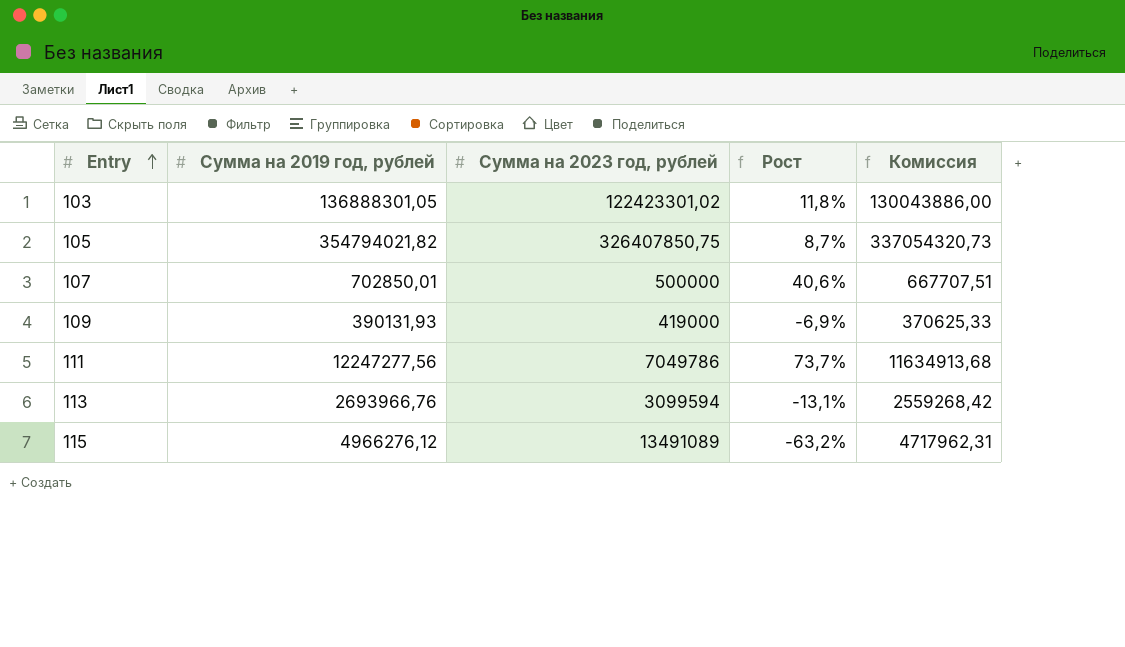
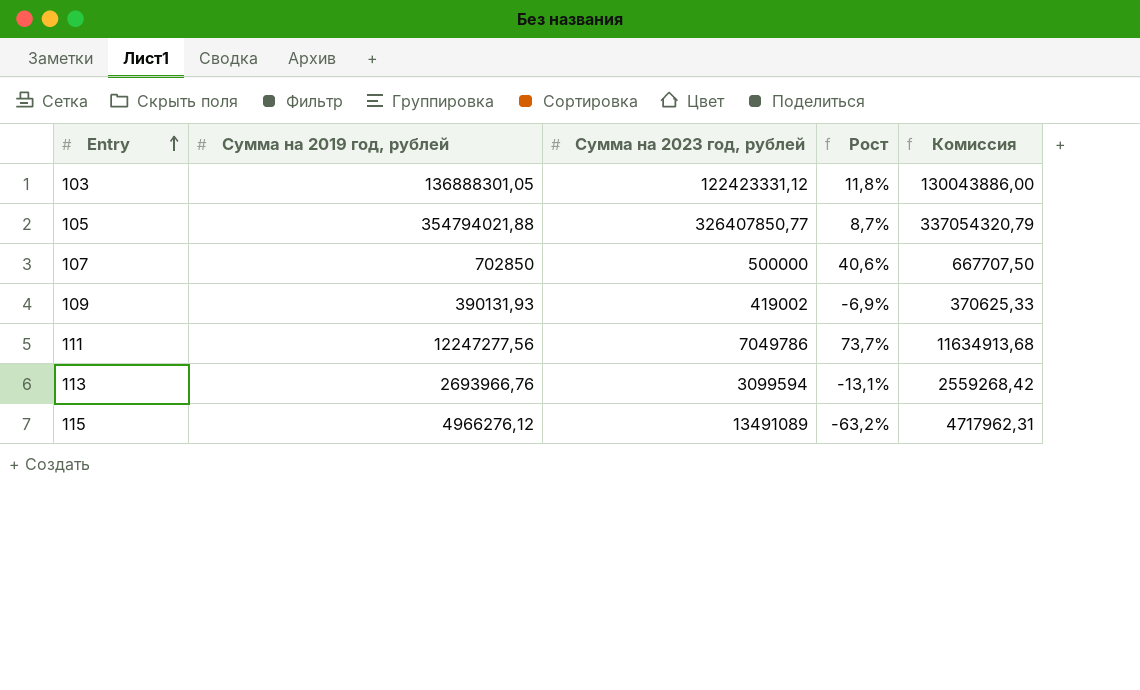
103 | Сумма на 2023 год, рублей: 122423301,02 -> 122423331,12
105 | Сумма на 2019 год, рублей: 354794021,82 -> 354794021,88
105 | Сумма на 2023 год, рублей: 326407850,75 -> 326407850,77
105 | Комиссия: 337054320,73 -> 337054320,79
107 | Сумма на 2019 год, рублей: 702850,01 -> 702850
107 | Комиссия: 667707,51 -> 667707,50
109 | Сумма на 2023 год, рублей: 419000 -> 419002

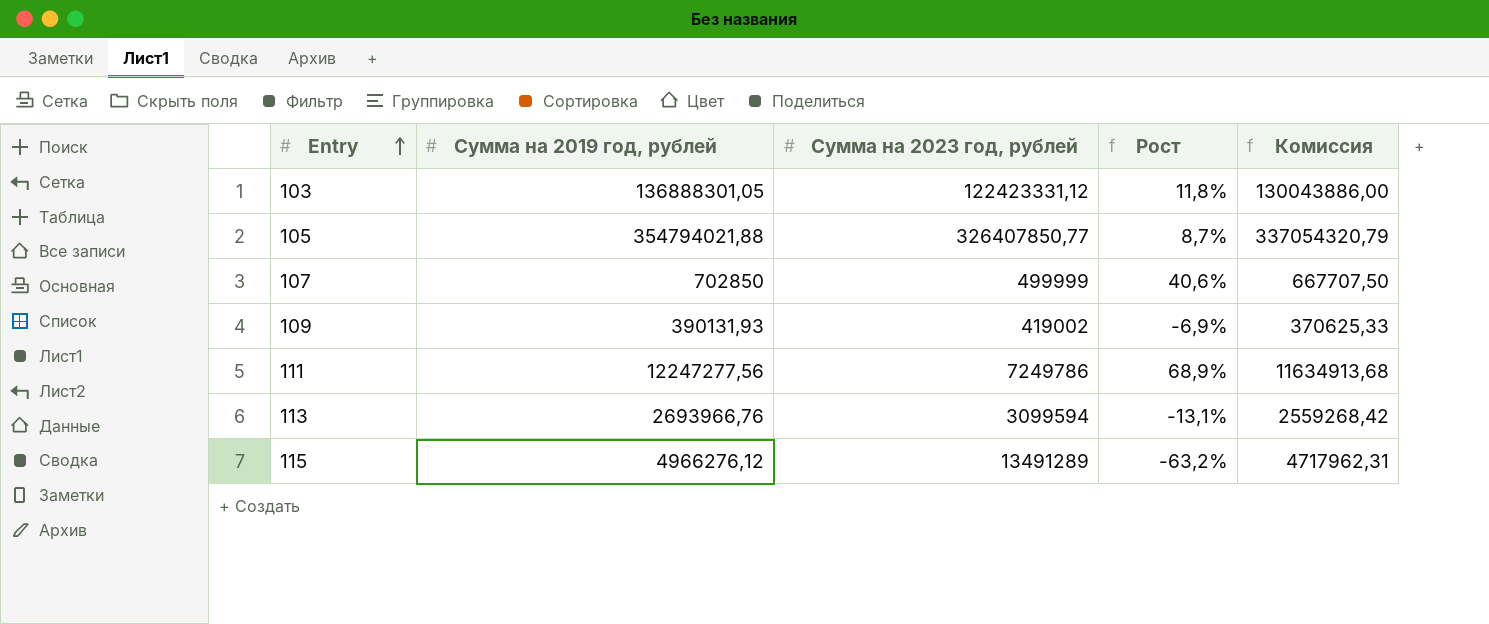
107 | Сумма на 2023 год, рублей: 500000 -> 499999
111 | Сумма на 2023 год, рублей: 7049786 -> 7249786
111 | Рост: 73,7% -> 68,9%
115 | Сумма на 2023 год, рублей: 13491089 -> 13491289

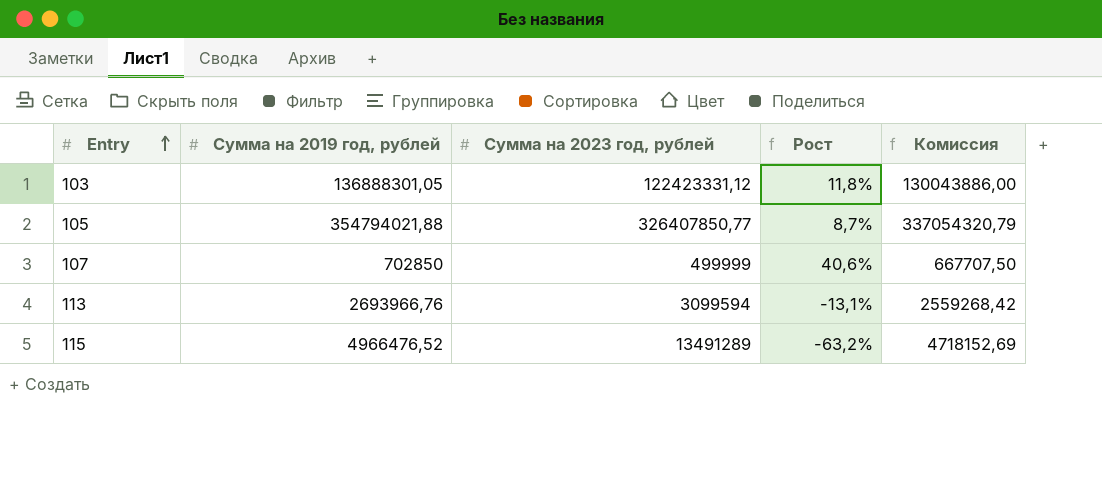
row 109: 390131,93 | 419002 | -6,9% | 370625,33 -> none
row 111: 12247277,56 | 7249786 | 68,9% | 11634913,68 -> none
115 | Сумма на 2019 год, рублей: 4966276,12 -> 4966476,52
115 | Комиссия: 4717962,31 -> 4718152,69

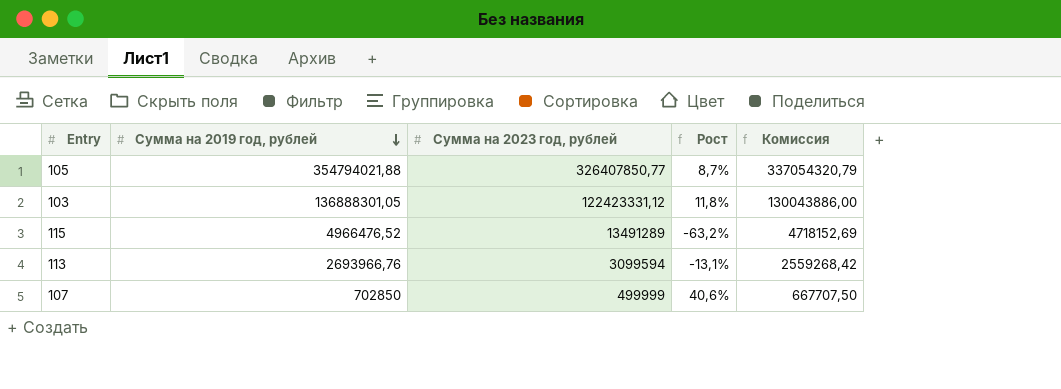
row order: Entry ascending -> Сумма на 2019 год, рублей descending

